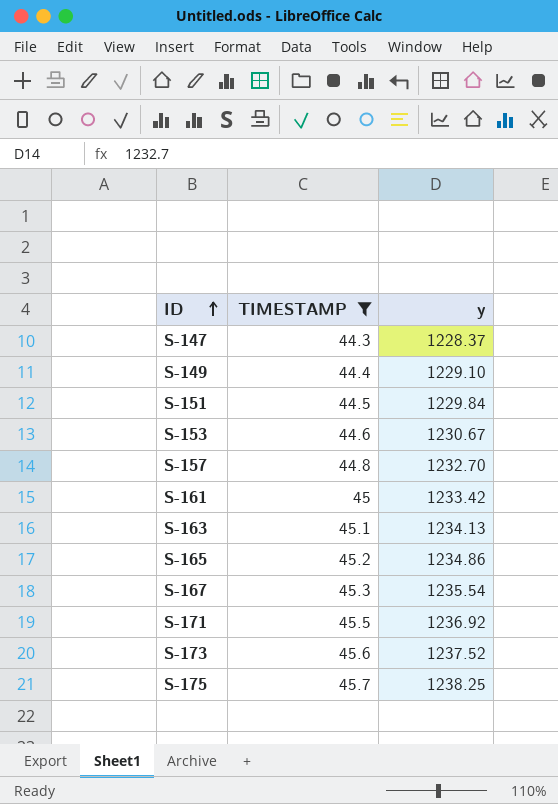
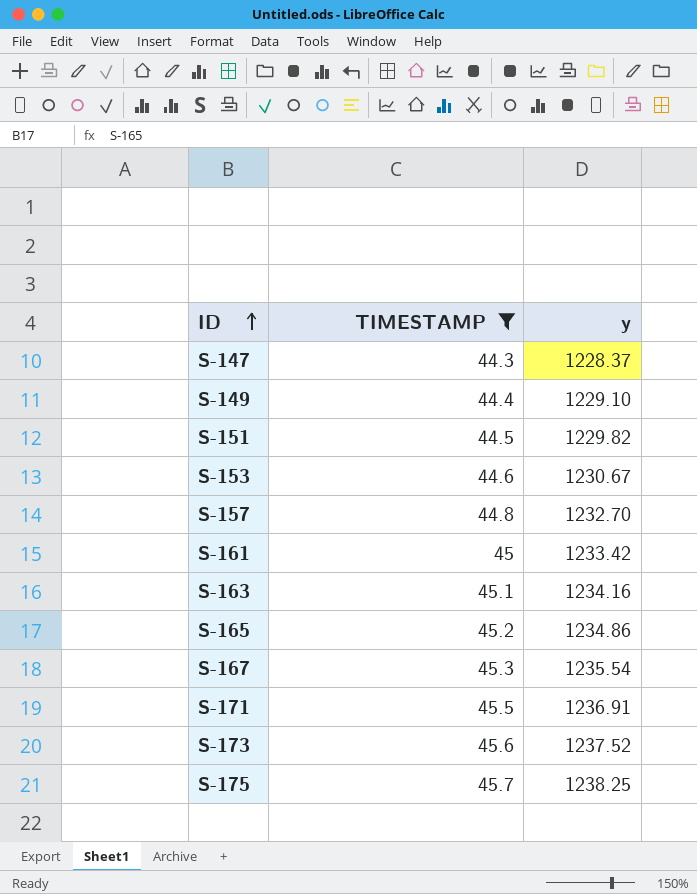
S-151 | y: 1229.84 -> 1229.82
S-163 | y: 1234.13 -> 1234.16
S-171 | y: 1236.92 -> 1236.91

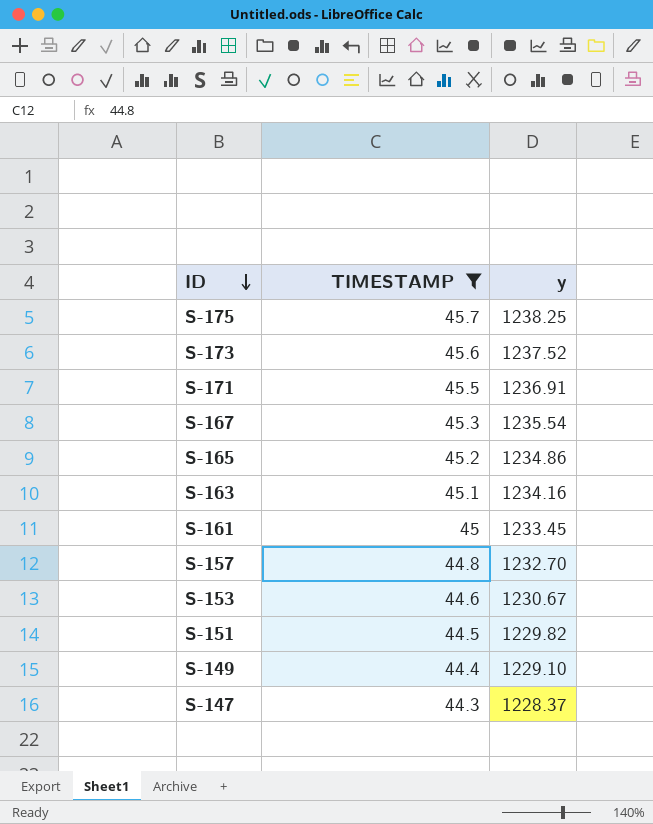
row order: ID ascending -> ID descending
S-161 | y: 1233.42 -> 1233.45

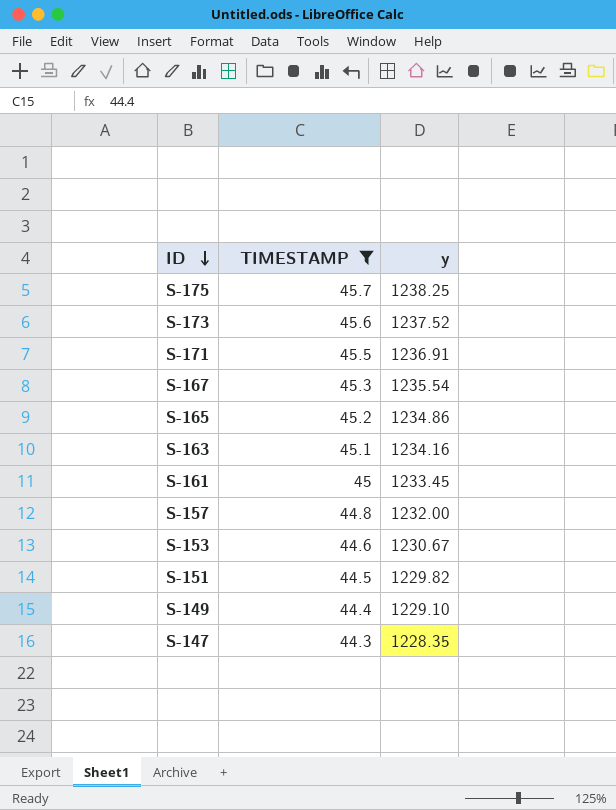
S-157 | y: 1232.70 -> 1232.00
S-147 | y: 1228.37 -> 1228.35

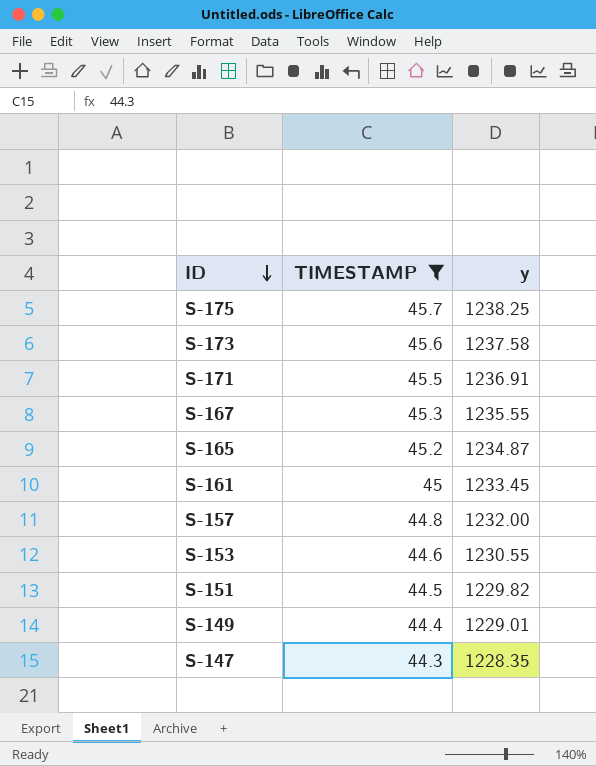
row S-163: 45.1 | 1234.16 -> none
S-173 | y: 1237.52 -> 1237.58
S-167 | y: 1235.54 -> 1235.55
S-165 | y: 1234.86 -> 1234.87
S-153 | y: 1230.67 -> 1230.55
S-149 | y: 1229.10 -> 1229.01

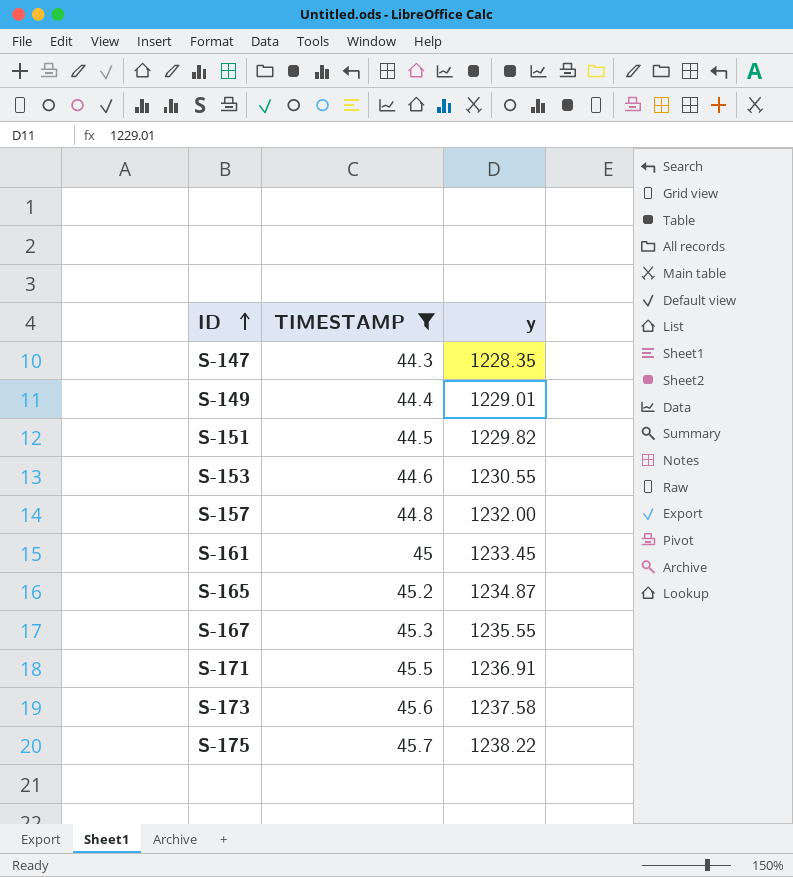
row order: ID descending -> ID ascending
S-175 | y: 1238.25 -> 1238.22

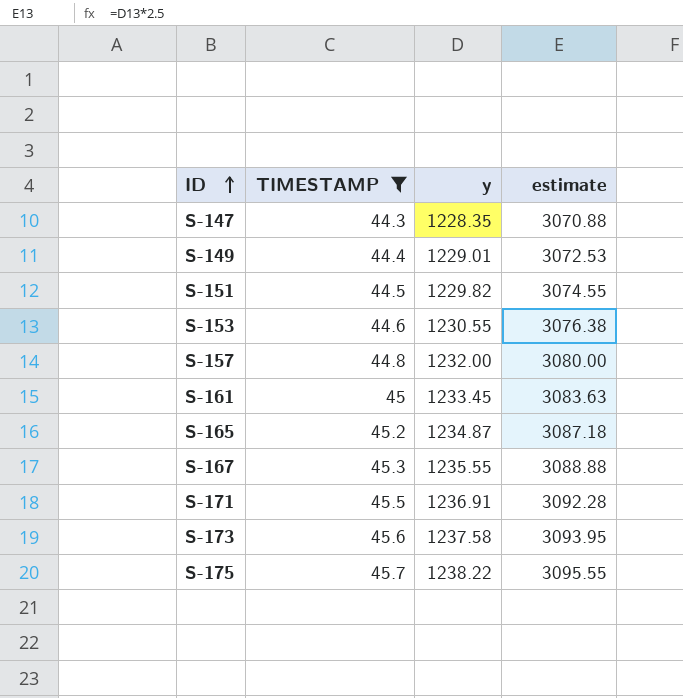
column estimate | formula: none -> [y] * 2.5

